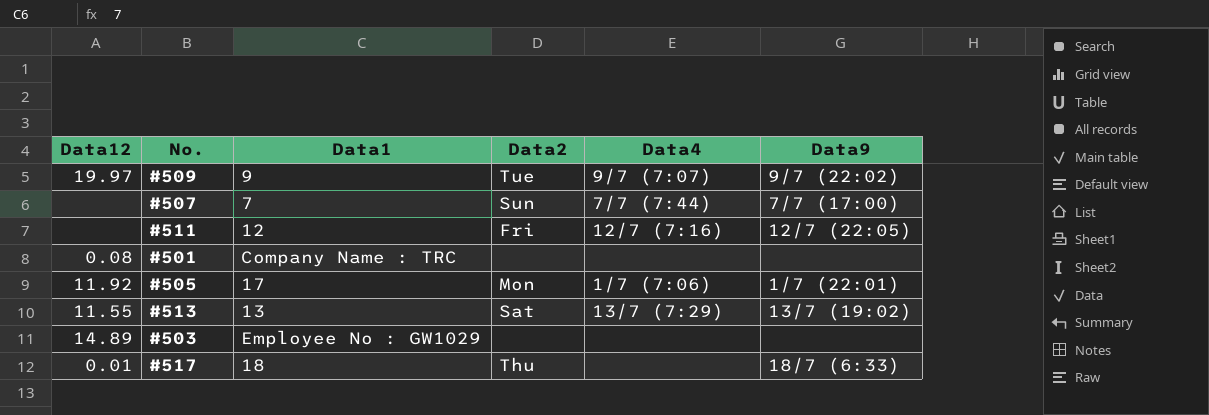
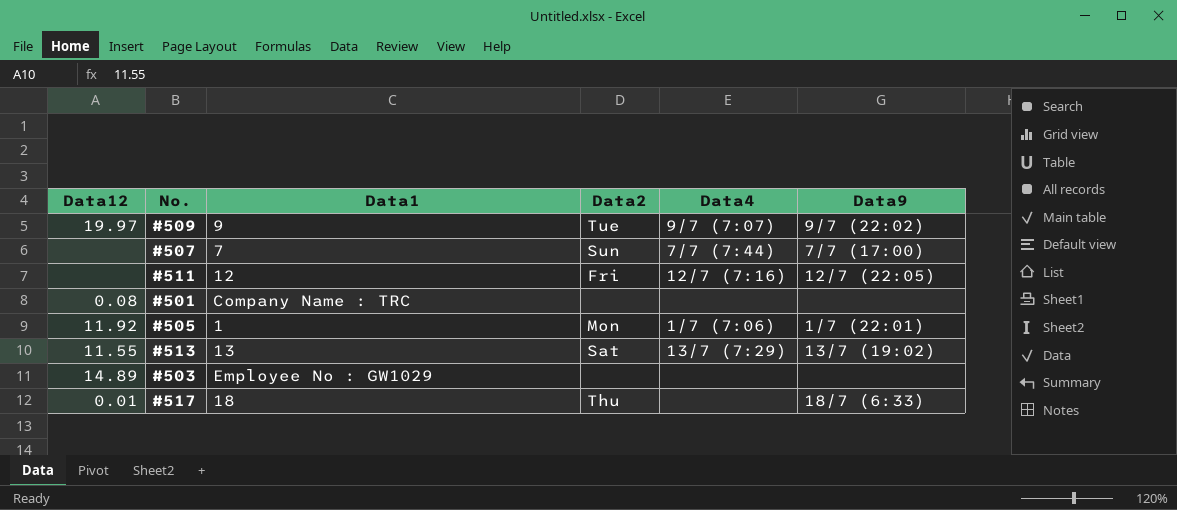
#505 | Data1: 17 -> 1

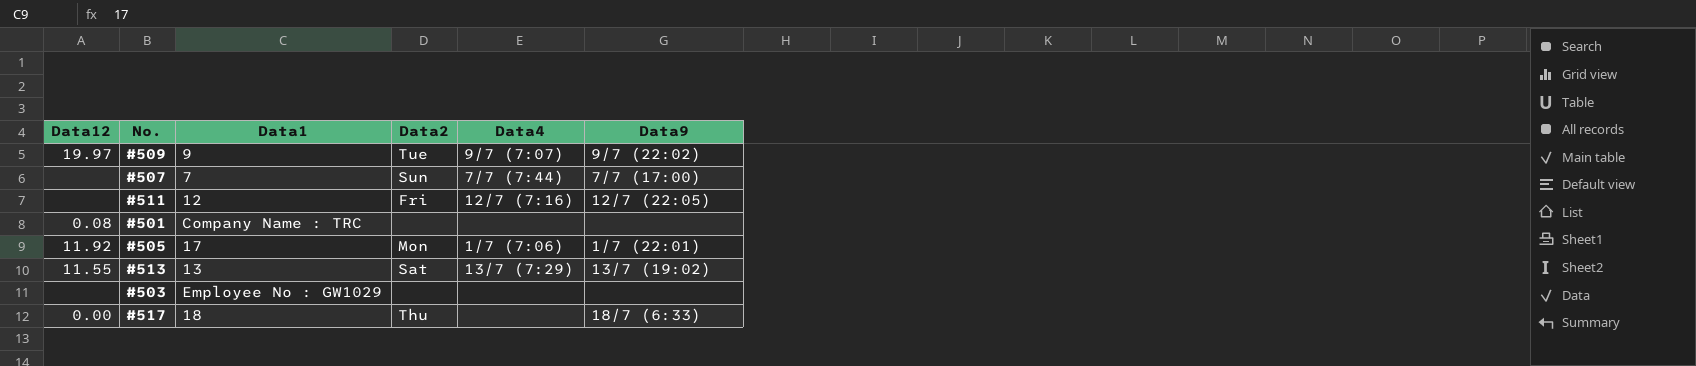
#505 | Data1: 1 -> 17
#503 | Data12: 14.89 -> none
#517 | Data12: 0.01 -> 0.00

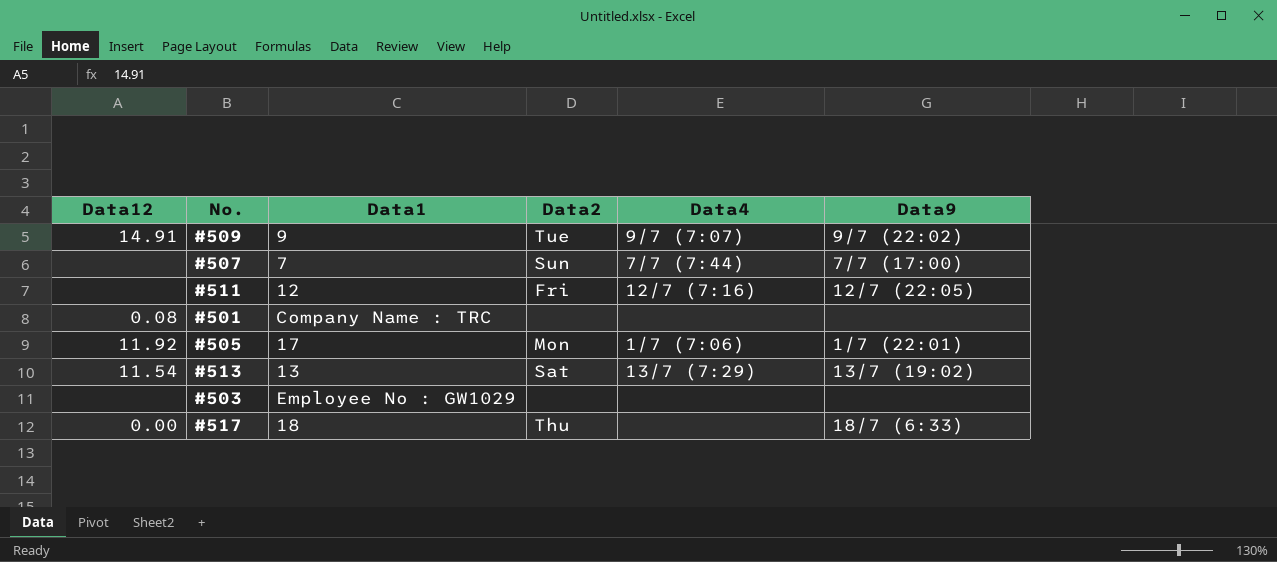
#509 | Data12: 19.97 -> 14.91
#513 | Data12: 11.55 -> 11.54

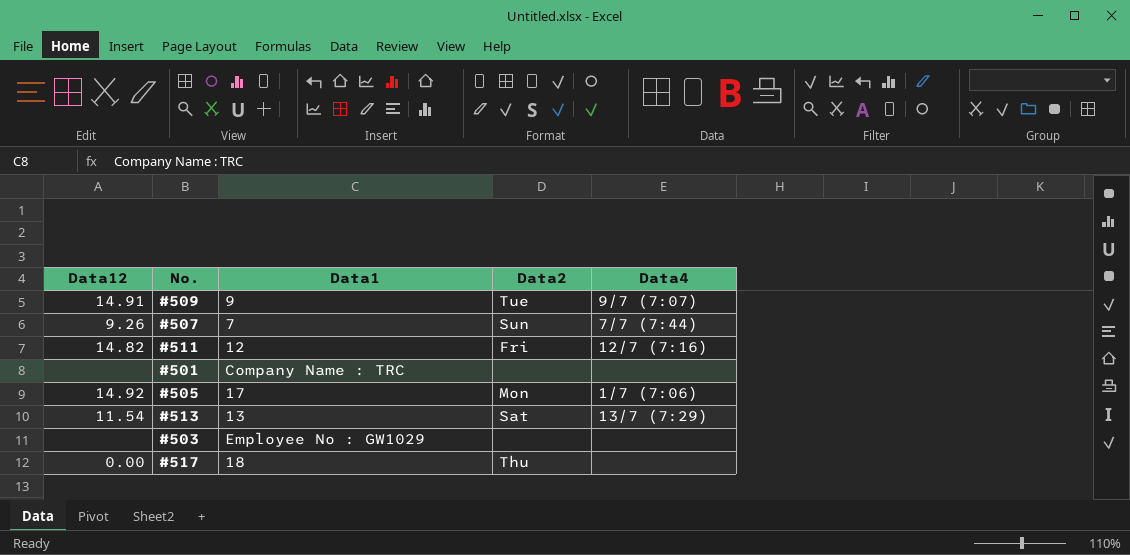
column Data9 | position: 6 -> none
#507 | Data12: none -> 9.26
#511 | Data12: none -> 14.82
#501 | Data12: 0.08 -> none
#505 | Data12: 11.92 -> 14.92

